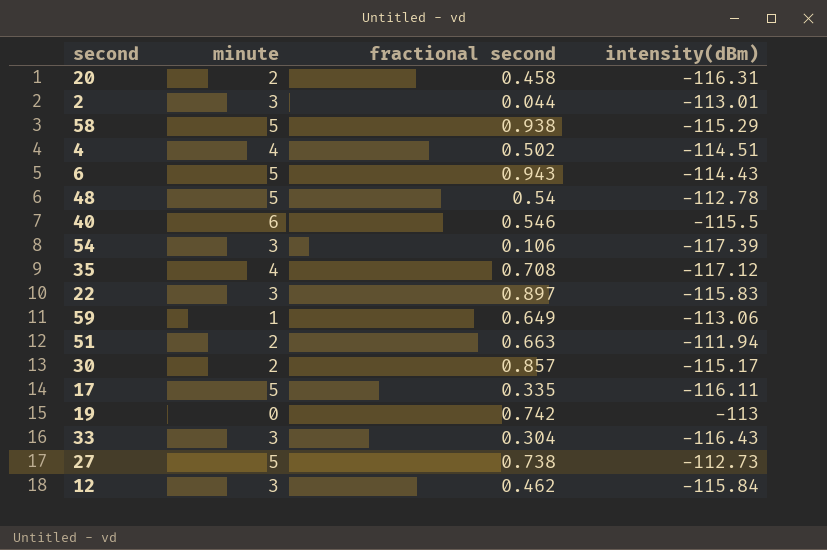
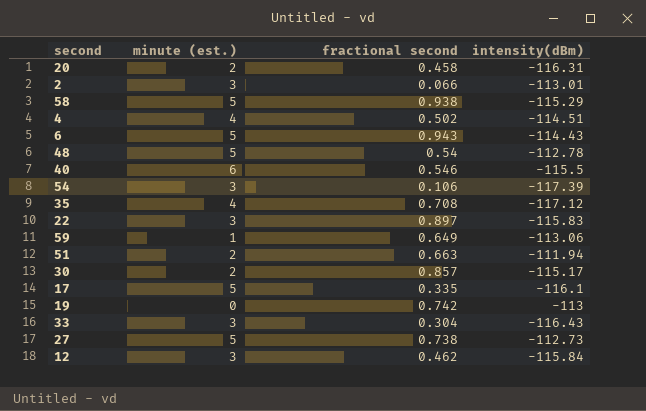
column name: minute -> minute (est.)
2 | fractional second: 0.044 -> 0.066
17 | intensity(dBm): -116.11 -> -116.1

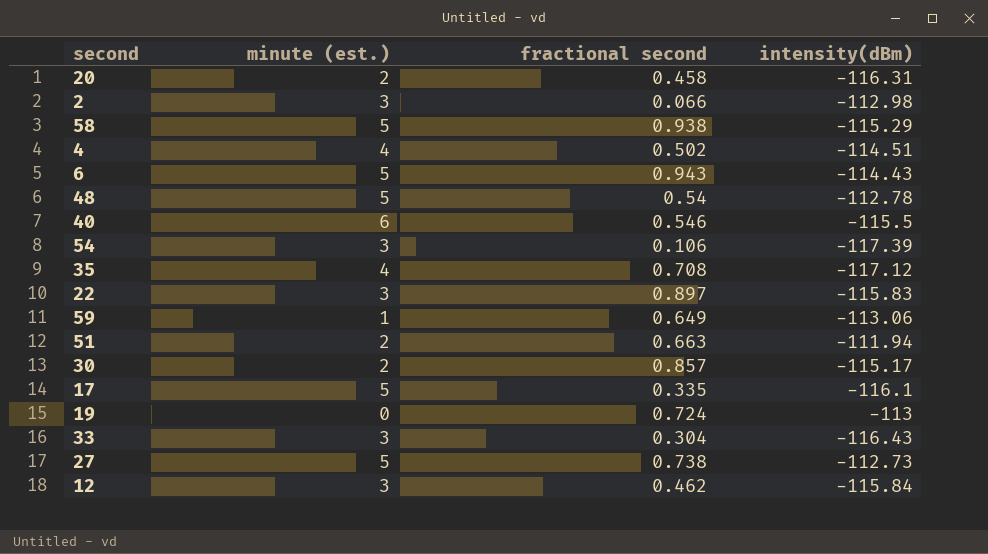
2 | intensity(dBm): -113.01 -> -112.98
19 | fractional second: 0.742 -> 0.724

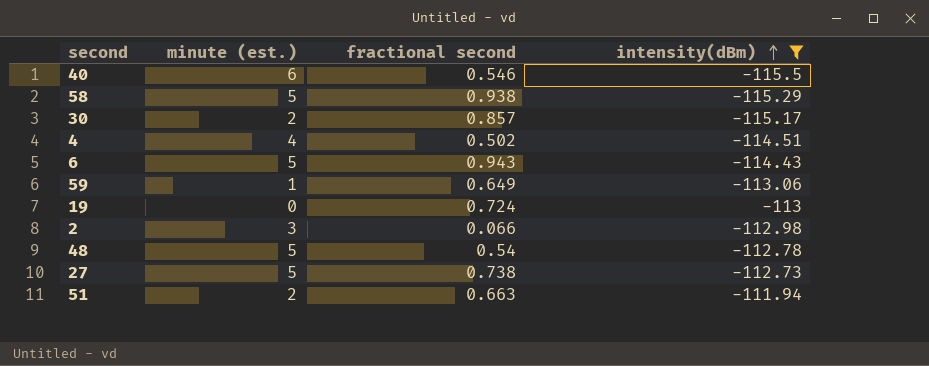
filter: none -> intensity(dBm) >= -115.5
row order: none -> intensity(dBm) ascending

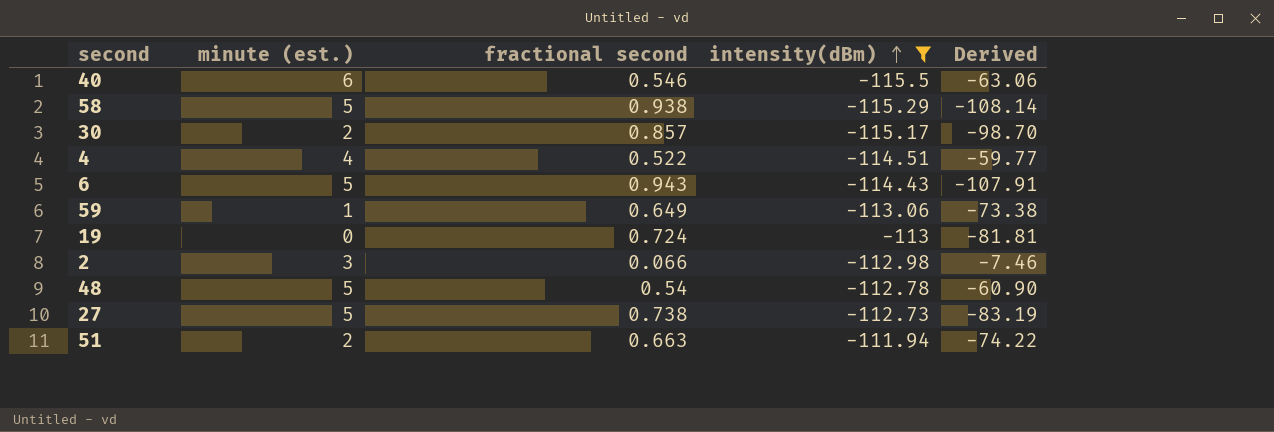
column Derived | formula: none -> [fractional second] * [intensity(dBm)]
4 | fractional second: 0.502 -> 0.522

